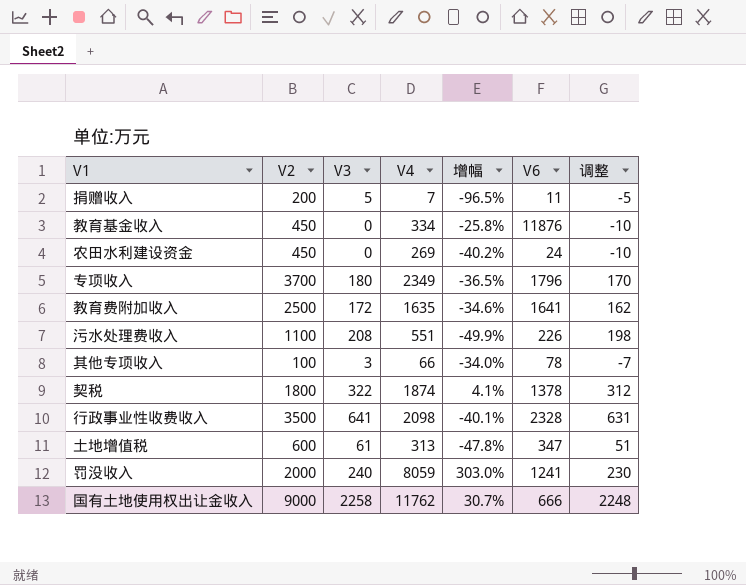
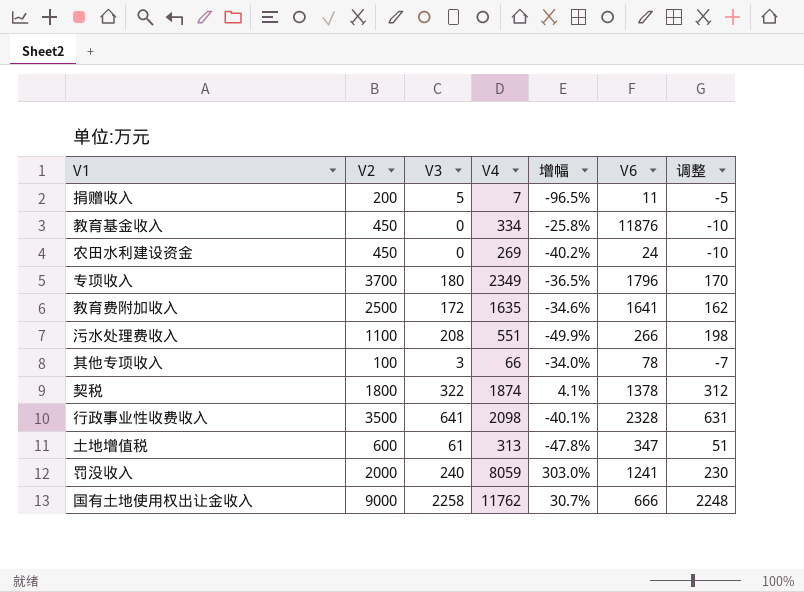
污水处理费收入 | V6: 226 -> 266

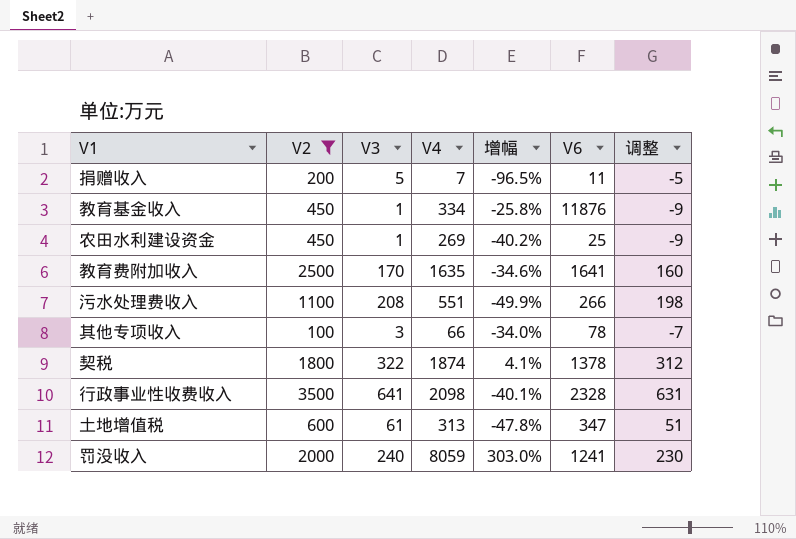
filter: none -> V2 <= 3500
教育基金收入 | V3: 0 -> 1
教育基金收入 | 调整: -10 -> -9
农田水利建设资金 | V3: 0 -> 1
农田水利建设资金 | V6: 24 -> 25
农田水利建设资金 | 调整: -10 -> -9
教育费附加收入 | V3: 172 -> 170
教育费附加收入 | 调整: 162 -> 160

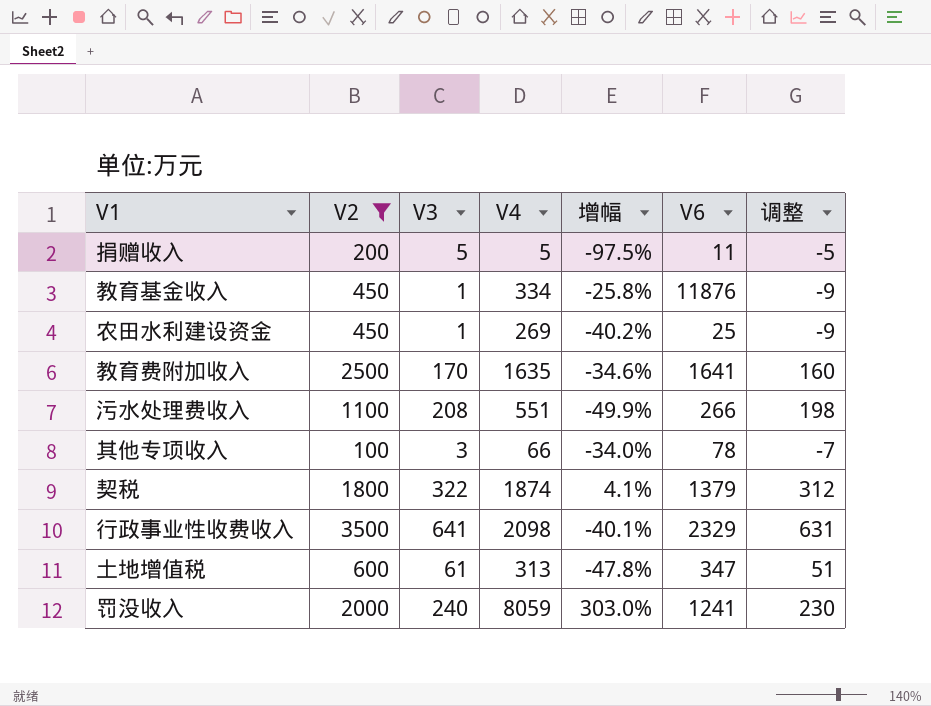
捐赠收入 | V4: 7 -> 5
捐赠收入 | 增幅: -96.5% -> -97.5%
契税 | V6: 1378 -> 1379
行政事业性收费收入 | V6: 2328 -> 2329

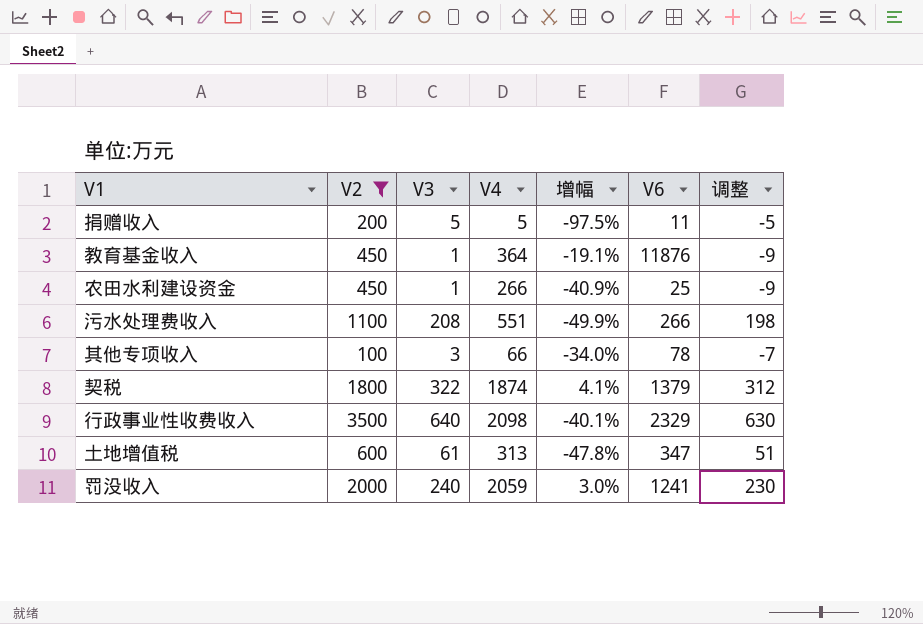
row 教育费附加收入: 2500 | 170 | 1635 | -34.6% | 1641 | 160 -> none
教育基金收入 | V4: 334 -> 364
教育基金收入 | 增幅: -25.8% -> -19.1%
农田水利建设资金 | V4: 269 -> 266
农田水利建设资金 | 增幅: -40.2% -> -40.9%
行政事业性收费收入 | V3: 641 -> 640
行政事业性收费收入 | 调整: 631 -> 630
罚没收入 | V4: 8059 -> 2059
罚没收入 | 增幅: 303.0% -> 3.0%

